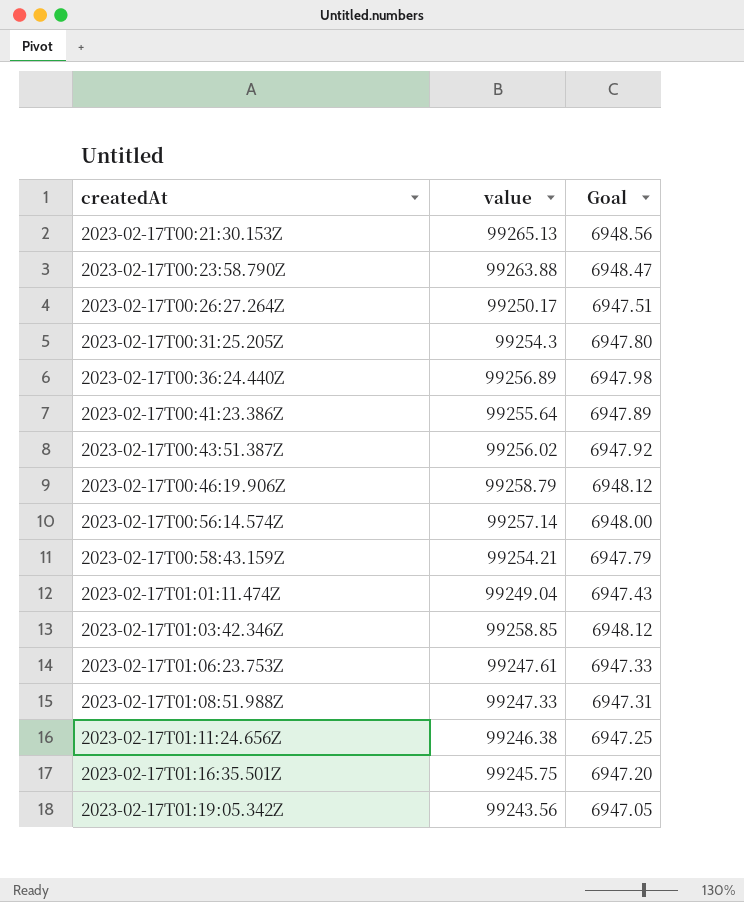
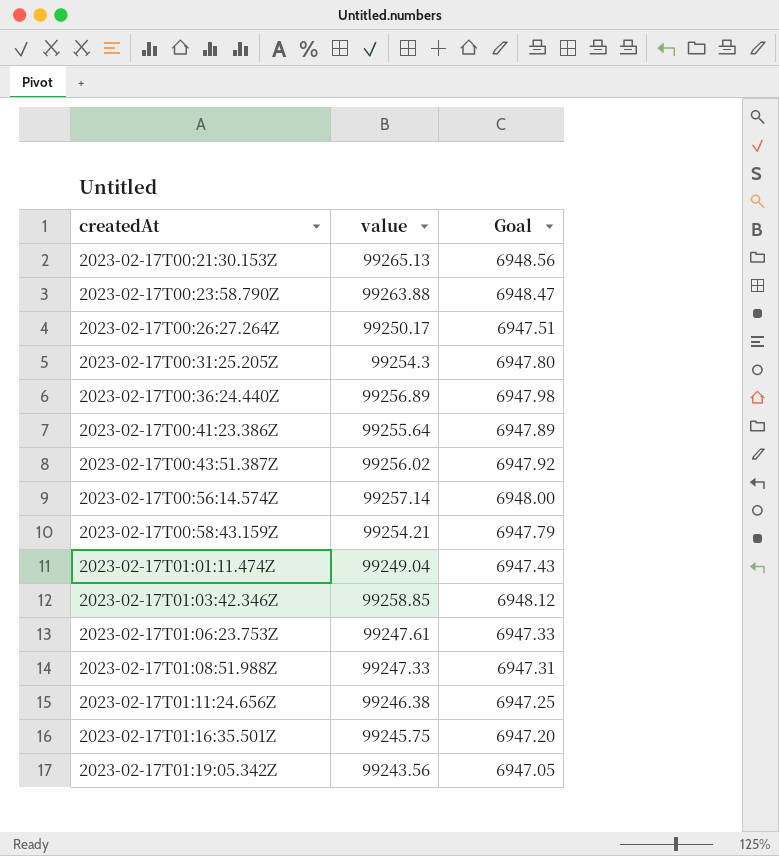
row 2023-02-17T00:46:19.906Z: 99258.79 | 6948.12 -> none

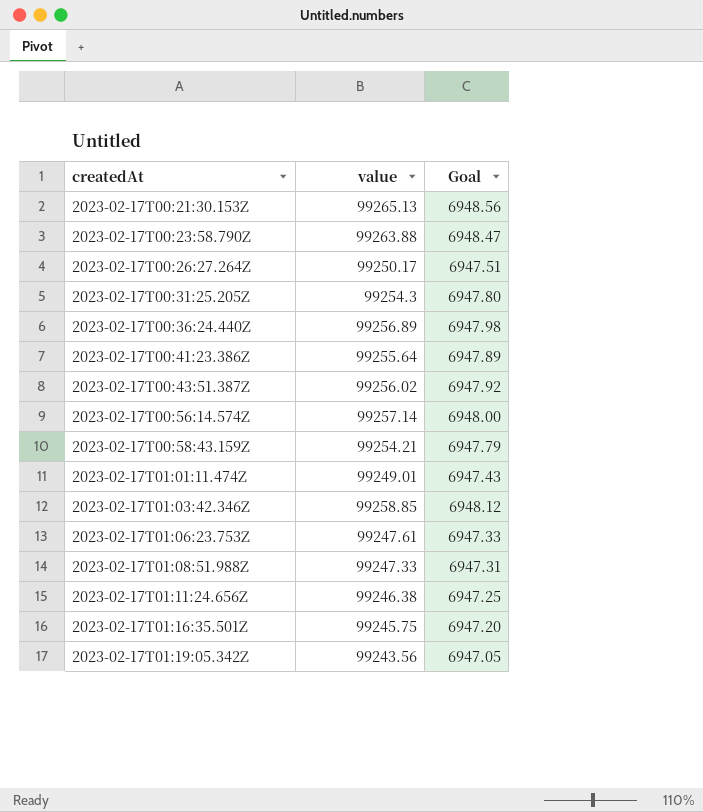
2023-02-17T01:01:11.474Z | value: 99249.04 -> 99249.01

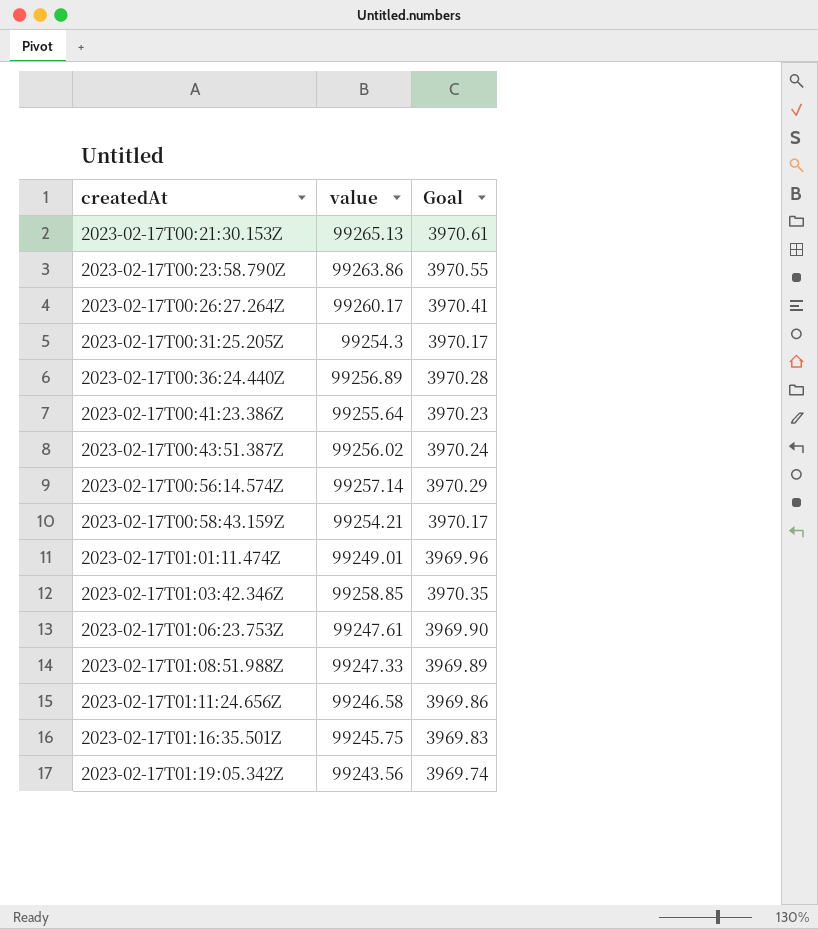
column Goal | formula: [value] * 0.07 -> [value] * 0.04
2023-02-17T00:23:58.790Z | value: 99263.88 -> 99263.86
2023-02-17T00:26:27.264Z | value: 99250.17 -> 99260.17
2023-02-17T01:11:24.656Z | value: 99246.38 -> 99246.58

